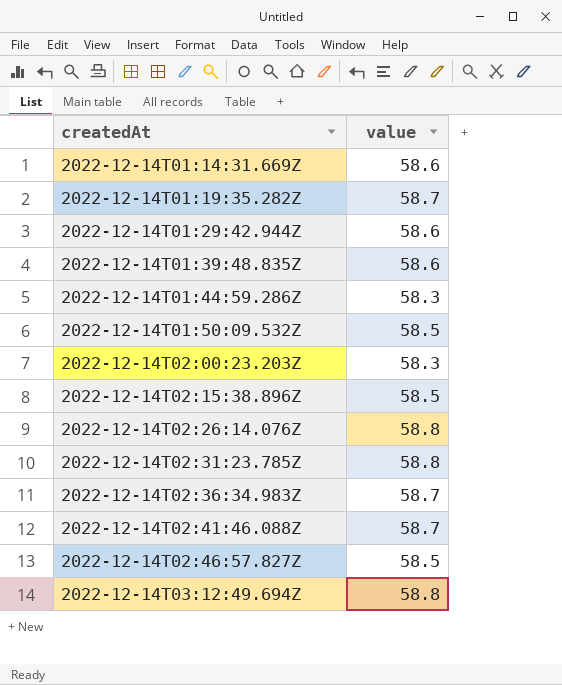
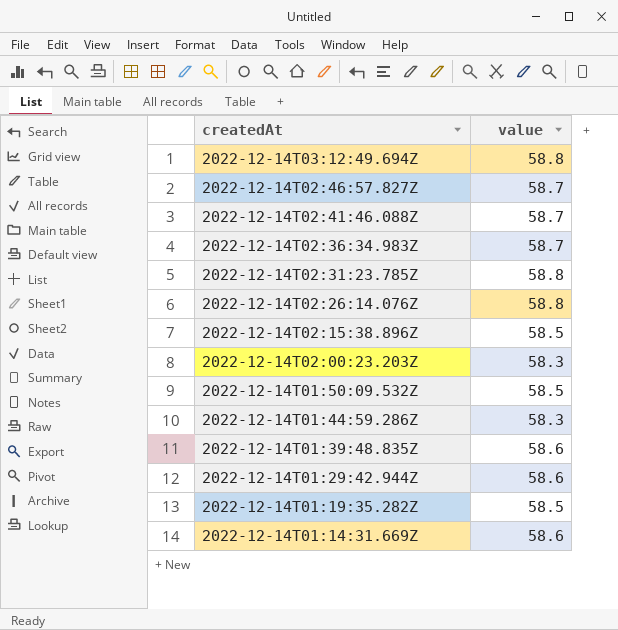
row order: createdAt ascending -> createdAt descending
2022-12-14T02:46:57.827Z | value: 58.5 -> 58.7
2022-12-14T01:19:35.282Z | value: 58.7 -> 58.5

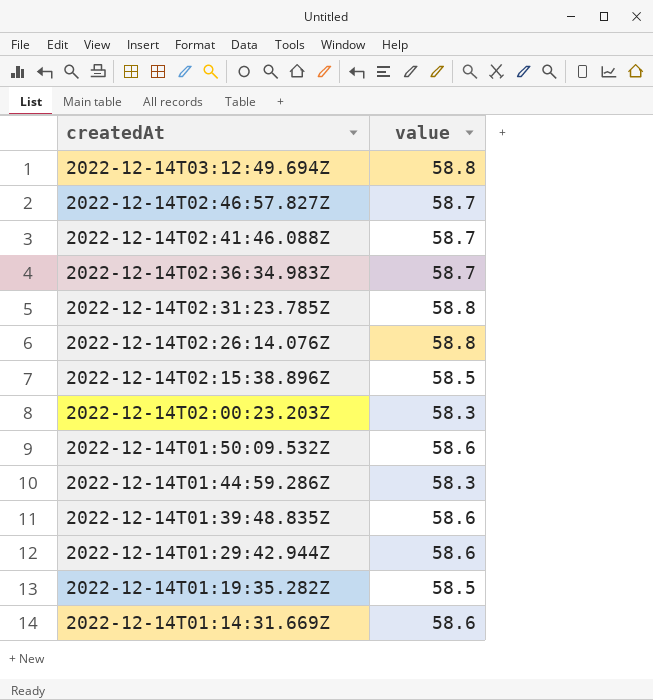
2022-12-14T01:50:09.532Z | value: 58.5 -> 58.6

